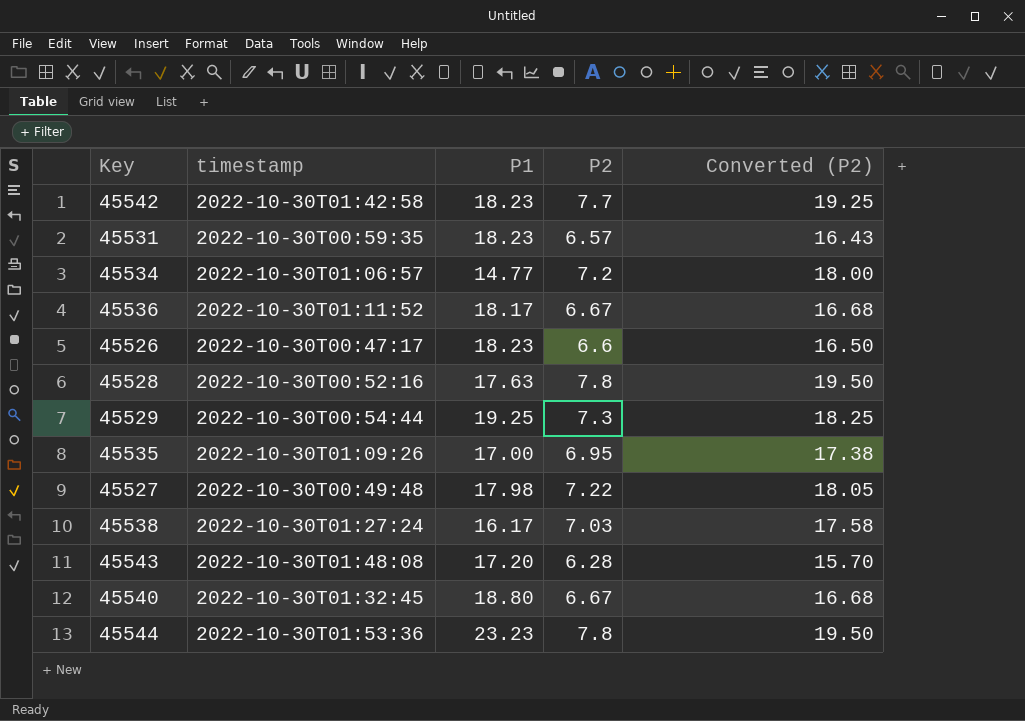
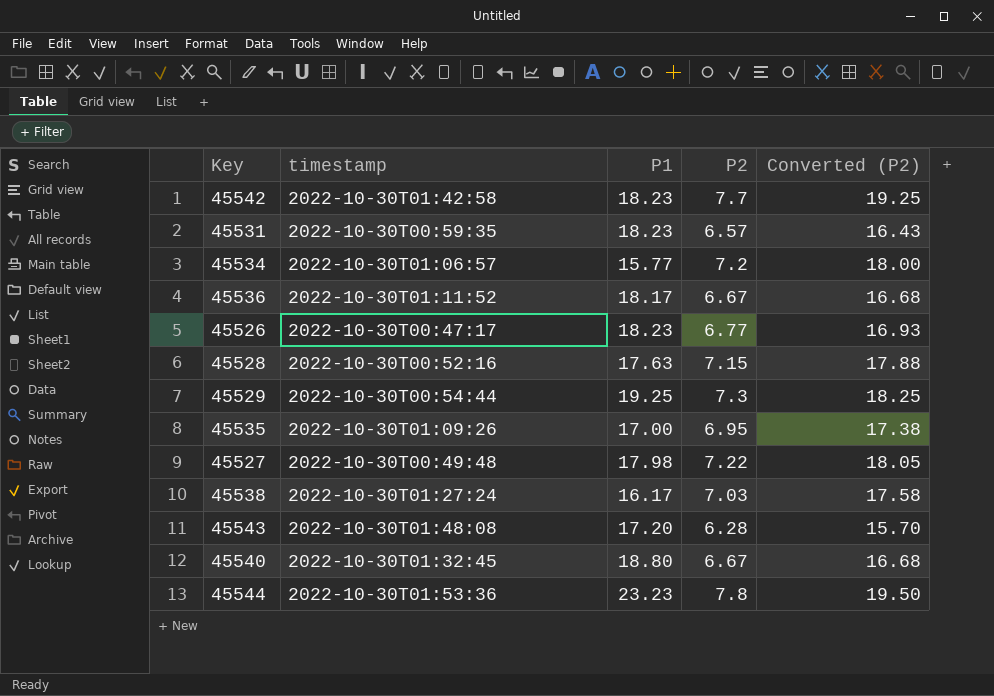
45534 | P1: 14.77 -> 15.77
45526 | P2: 6.6 -> 6.77
45526 | Converted (P2): 16.50 -> 16.93
45528 | P2: 7.8 -> 7.15
45528 | Converted (P2): 19.50 -> 17.88

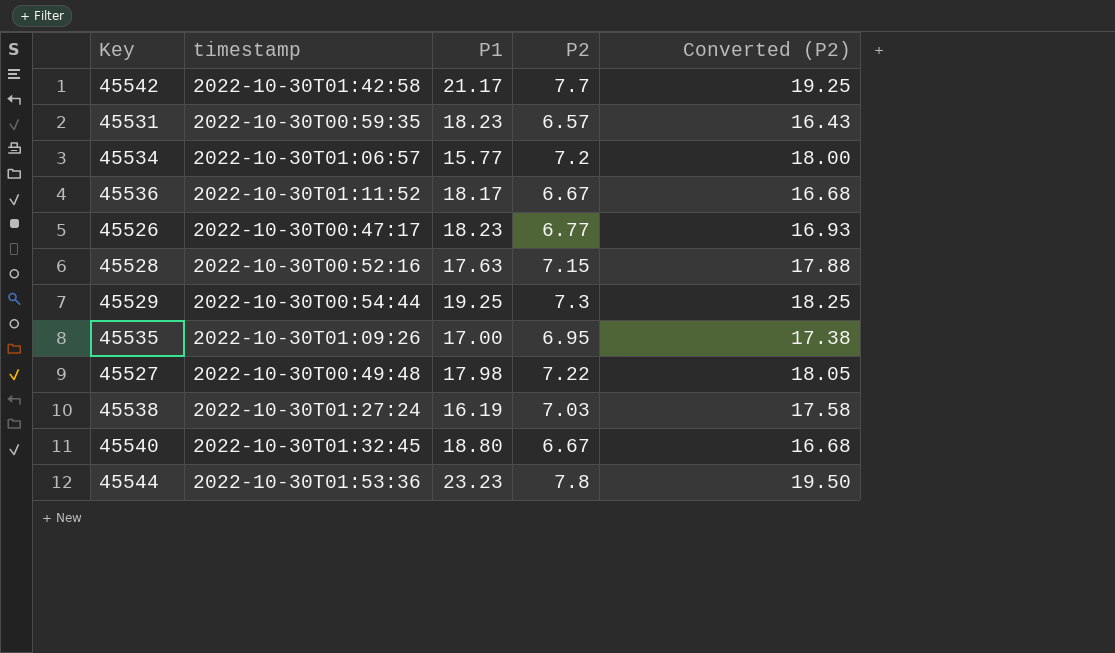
row 45543: 2022-10-30T01:48:08 | 17.20 | 6.28 | 15.70 -> none
45542 | P1: 18.23 -> 21.17
45538 | P1: 16.17 -> 16.19

